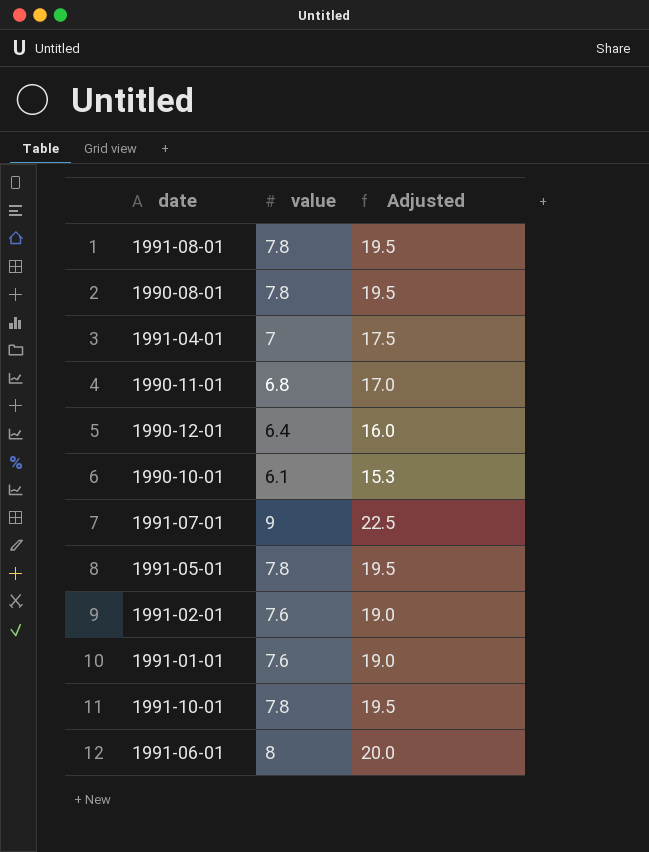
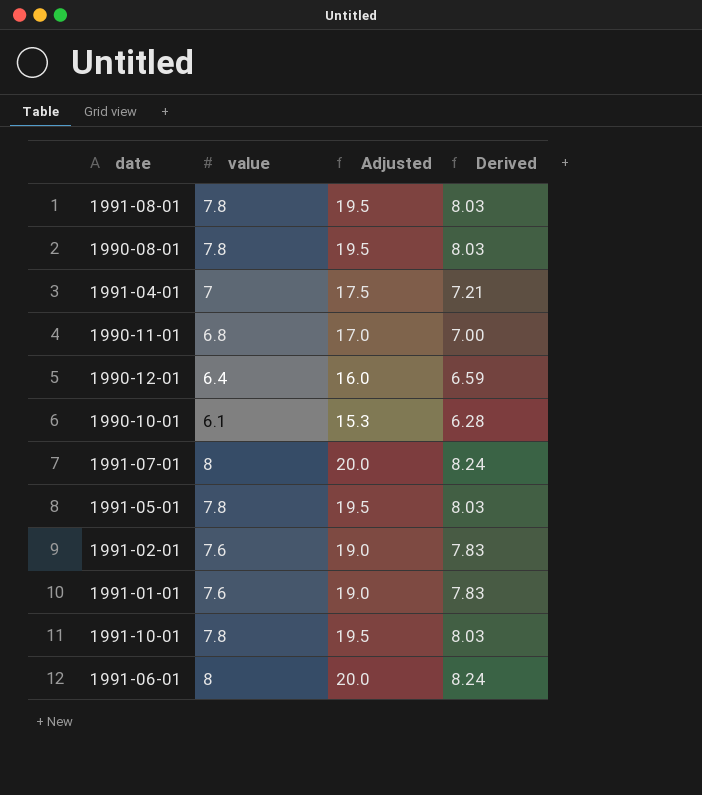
column Derived | formula: none -> [value] * 1.03
1991-07-01 | value: 9 -> 8
1991-07-01 | Adjusted: 22.5 -> 20.0

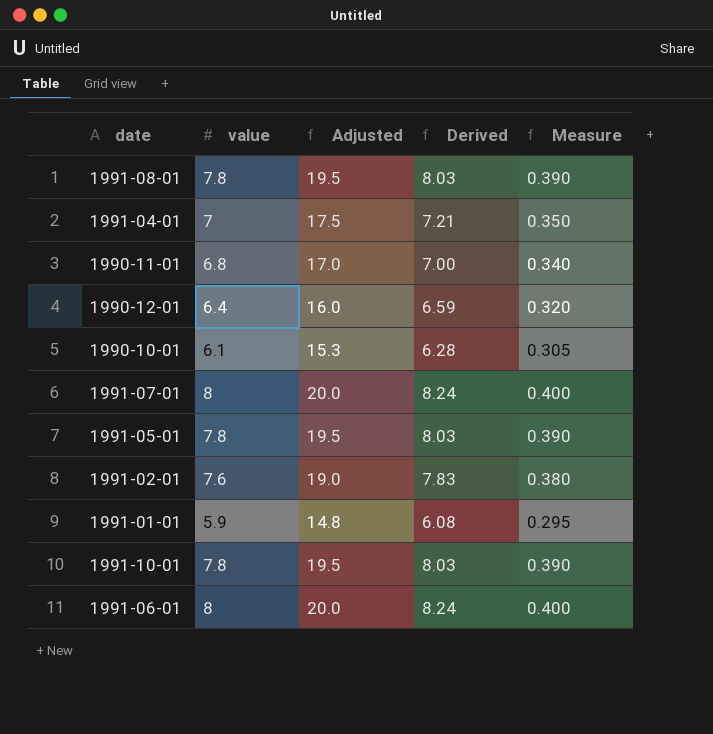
column Measure | formula: none -> [value] * 0.05
row 1990-08-01: 7.8 | 19.5 | 8.03 -> none
1991-01-01 | value: 7.6 -> 5.9
1991-01-01 | Adjusted: 19.0 -> 14.8
1991-01-01 | Derived: 7.83 -> 6.08

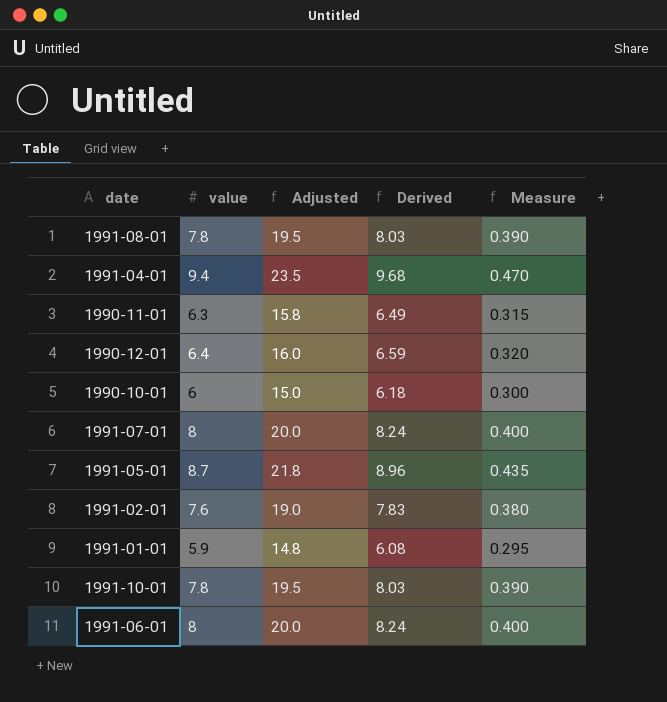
1991-04-01 | value: 7 -> 9.4
1991-04-01 | Adjusted: 17.5 -> 23.5
1991-04-01 | Derived: 7.21 -> 9.68
1991-04-01 | Measure: 0.350 -> 0.470
1990-11-01 | value: 6.8 -> 6.3
1990-11-01 | Adjusted: 17.0 -> 15.8
1990-11-01 | Derived: 7.00 -> 6.49
1990-11-01 | Measure: 0.340 -> 0.315
1990-10-01 | value: 6.1 -> 6
1990-10-01 | Adjusted: 15.3 -> 15.0
1990-10-01 | Derived: 6.28 -> 6.18
1990-10-01 | Measure: 0.305 -> 0.300
1991-05-01 | value: 7.8 -> 8.7
1991-05-01 | Adjusted: 19.5 -> 21.8
1991-05-01 | Derived: 8.03 -> 8.96
1991-05-01 | Measure: 0.390 -> 0.435

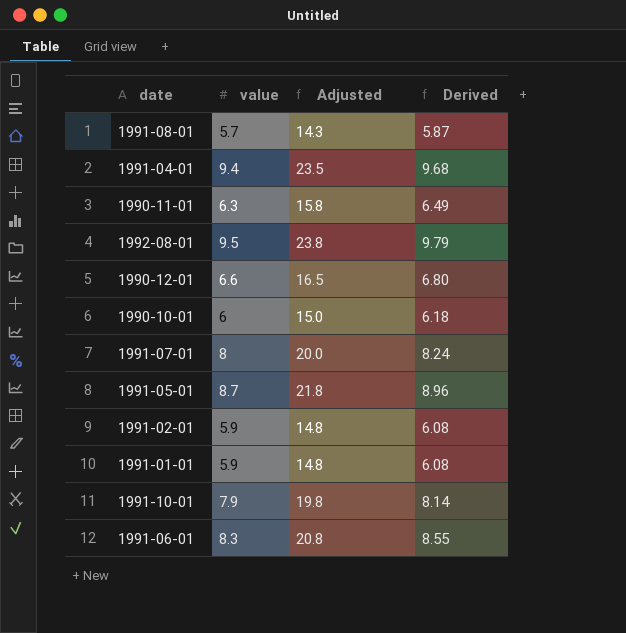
column Measure | formula: [value] * 0.05 -> none
1991-08-01 | value: 7.8 -> 5.7
1991-08-01 | Adjusted: 19.5 -> 14.3
1991-08-01 | Derived: 8.03 -> 5.87
row 1992-08-01: none -> 9.5 | 23.8 | 9.79
1990-12-01 | value: 6.4 -> 6.6
1990-12-01 | Adjusted: 16.0 -> 16.5
1990-12-01 | Derived: 6.59 -> 6.80
1991-02-01 | value: 7.6 -> 5.9
1991-02-01 | Adjusted: 19.0 -> 14.8
1991-02-01 | Derived: 7.83 -> 6.08
1991-10-01 | value: 7.8 -> 7.9
1991-10-01 | Adjusted: 19.5 -> 19.8
1991-10-01 | Derived: 8.03 -> 8.14
1991-06-01 | value: 8 -> 8.3
1991-06-01 | Adjusted: 20.0 -> 20.8
1991-06-01 | Derived: 8.24 -> 8.55

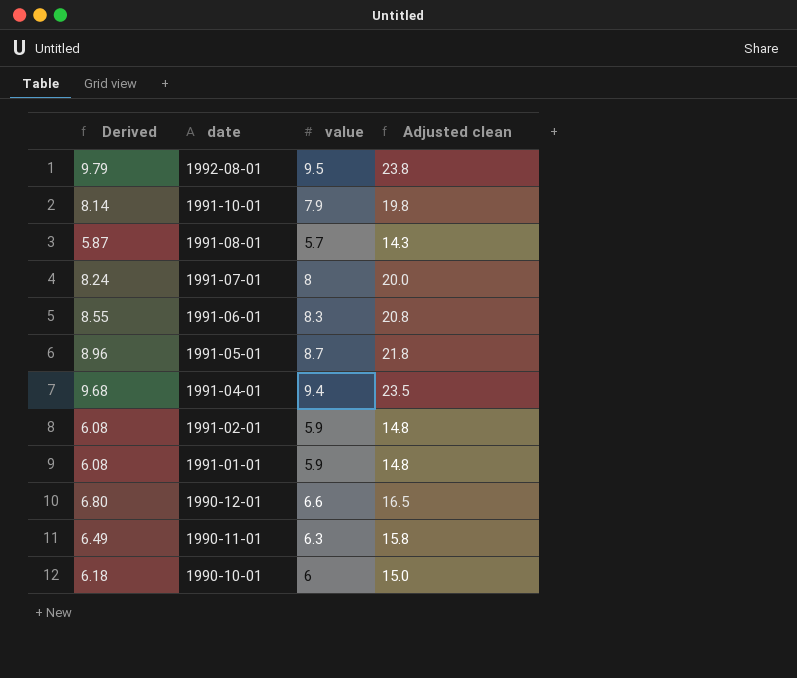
row order: none -> date descending
column Derived | position: 4 -> 1
column name: Adjusted -> Adjusted clean

